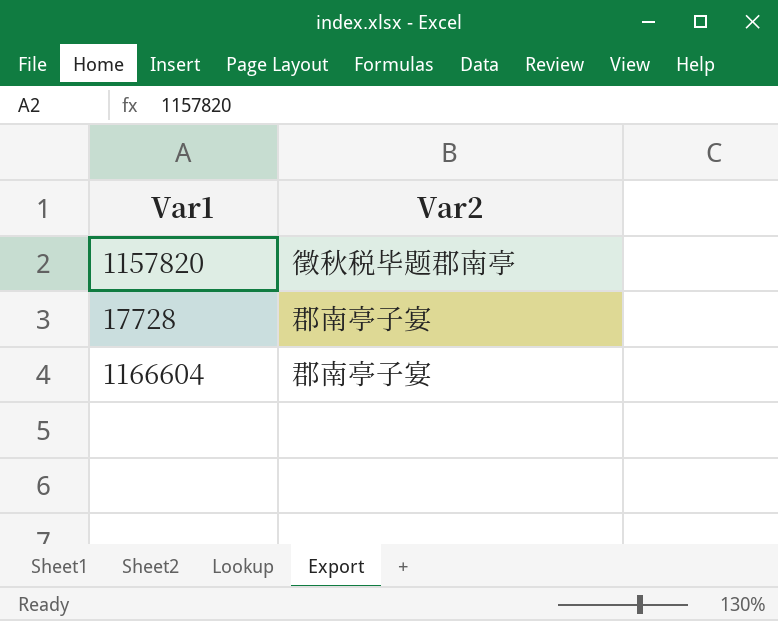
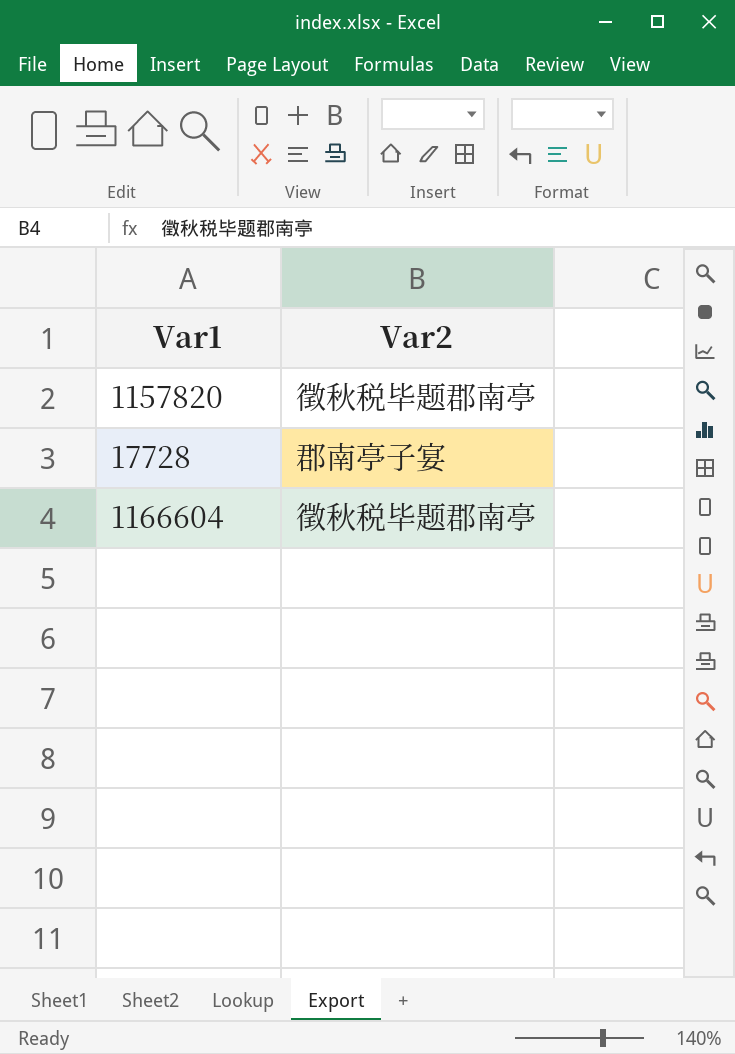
1166604 | Var2: 郡南亭子宴 -> 徵秋税毕题郡南亭

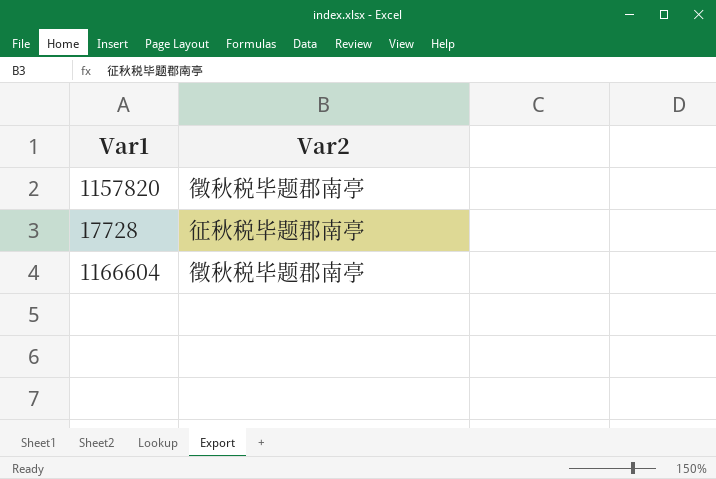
17728 | Var2: 郡南亭子宴 -> 征秋税毕题郡南亭

